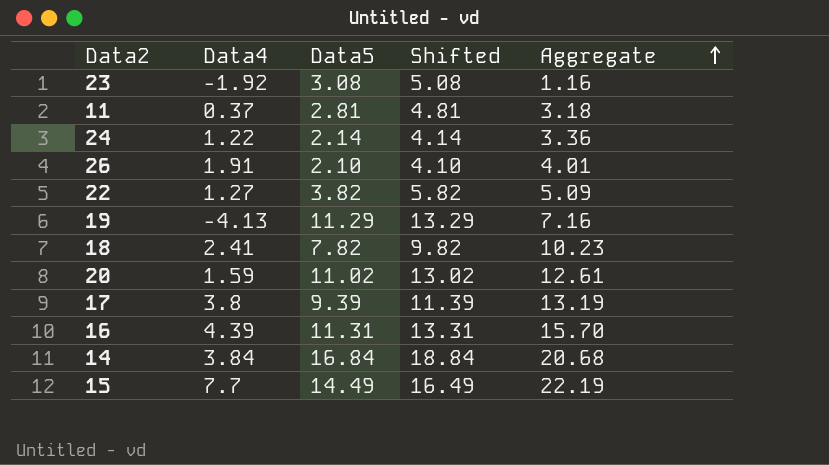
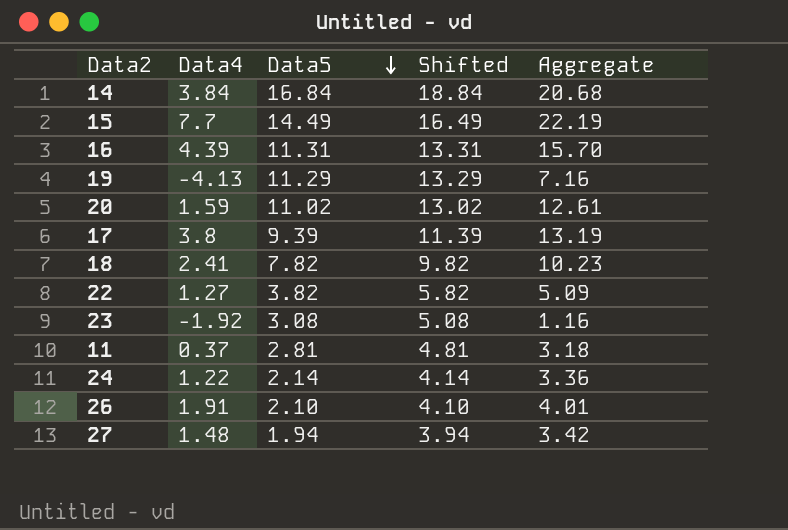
row order: Aggregate ascending -> Data5 descending
row 27: none -> 1.48 | 1.94 | 3.94 | 3.42

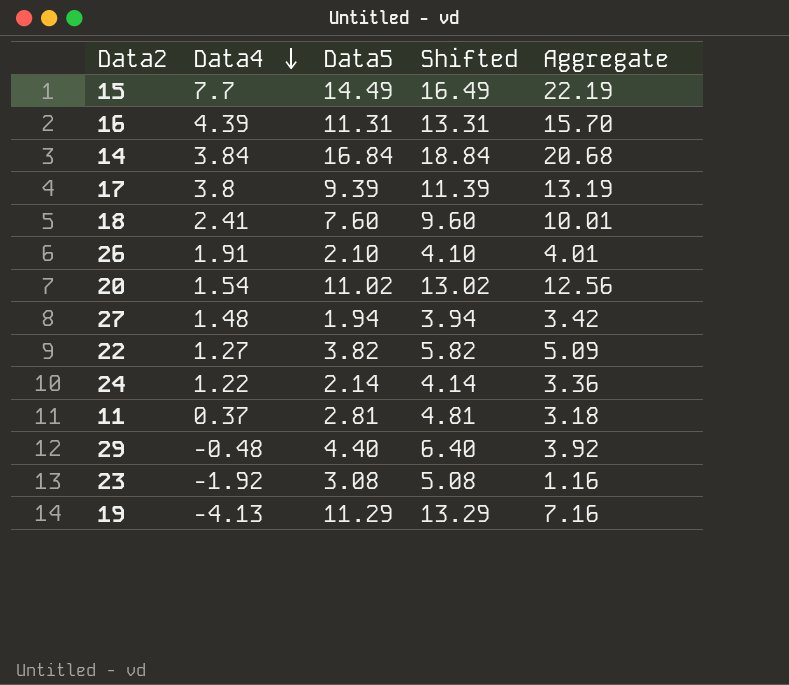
row order: Data5 descending -> Data4 descending
18 | Data5: 7.82 -> 7.60
18 | Shifted: 9.82 -> 9.60
18 | Aggregate: 10.23 -> 10.01
20 | Data4: 1.59 -> 1.54
20 | Aggregate: 12.61 -> 12.56
row 29: none -> -0.48 | 4.40 | 6.40 | 3.92

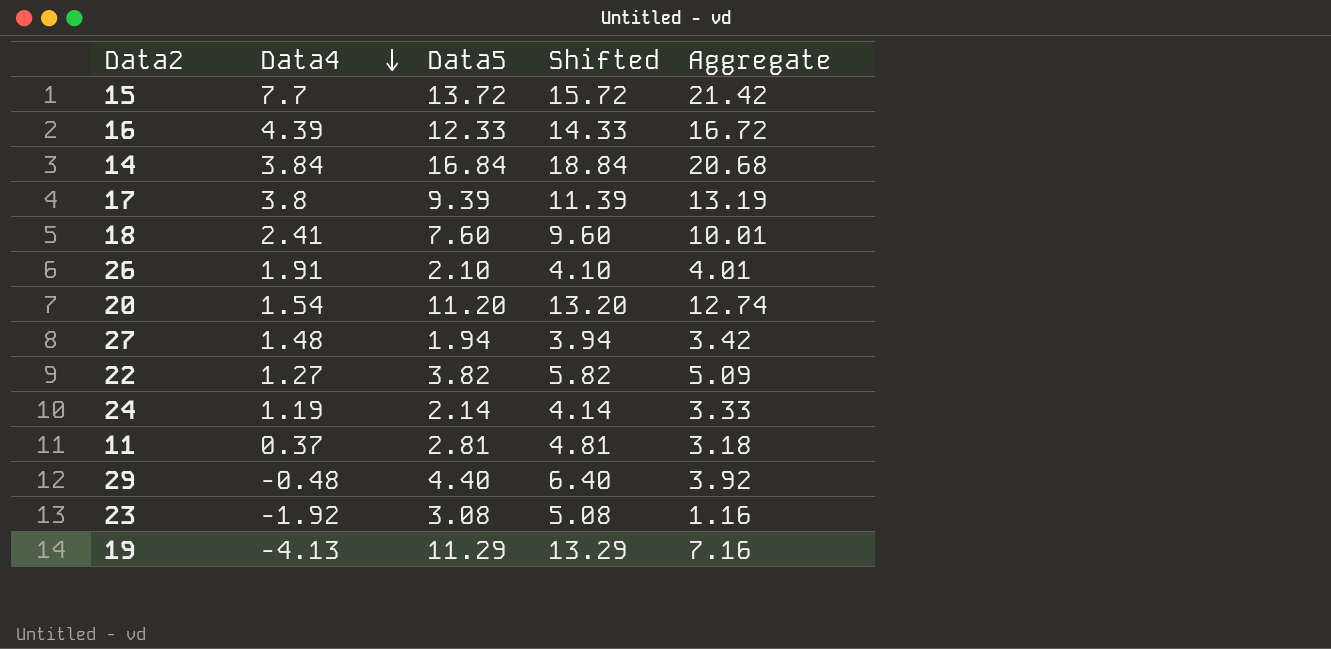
15 | Data5: 14.49 -> 13.72
15 | Shifted: 16.49 -> 15.72
15 | Aggregate: 22.19 -> 21.42
16 | Data5: 11.31 -> 12.33
16 | Shifted: 13.31 -> 14.33
16 | Aggregate: 15.70 -> 16.72
20 | Data5: 11.02 -> 11.20
20 | Shifted: 13.02 -> 13.20
20 | Aggregate: 12.56 -> 12.74
24 | Data4: 1.22 -> 1.19
24 | Aggregate: 3.36 -> 3.33

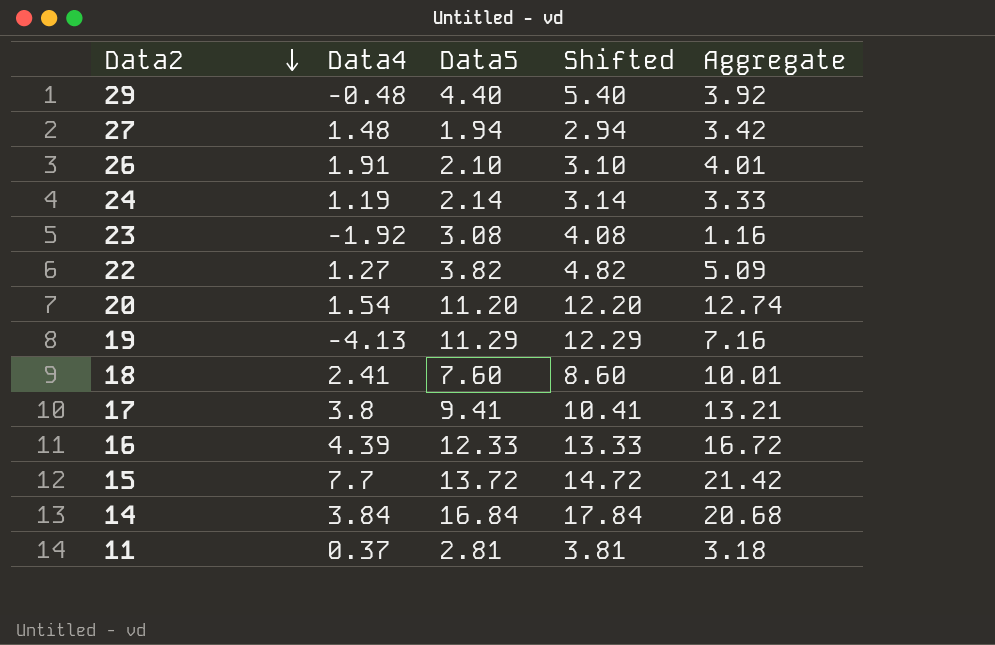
row order: Data4 descending -> Data2 descending
column Shifted | formula: [Data5] + 2 -> [Data5] + 1
17 | Data5: 9.39 -> 9.41
17 | Aggregate: 13.19 -> 13.21

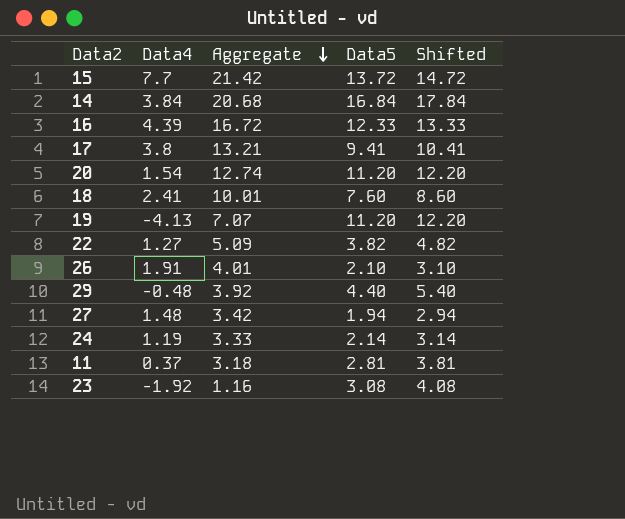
row order: Data2 descending -> Aggregate descending
column Aggregate | position: 5 -> 3
19 | Aggregate: 7.16 -> 7.07
19 | Data5: 11.29 -> 11.20
19 | Shifted: 12.29 -> 12.20

